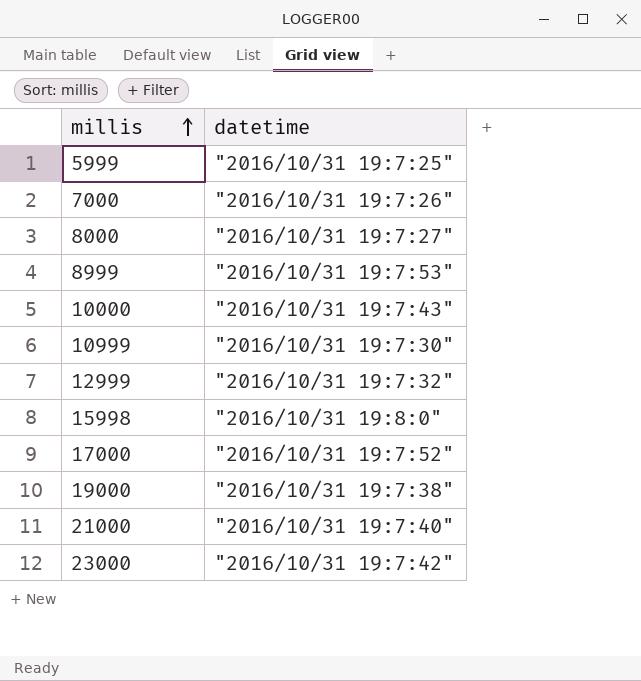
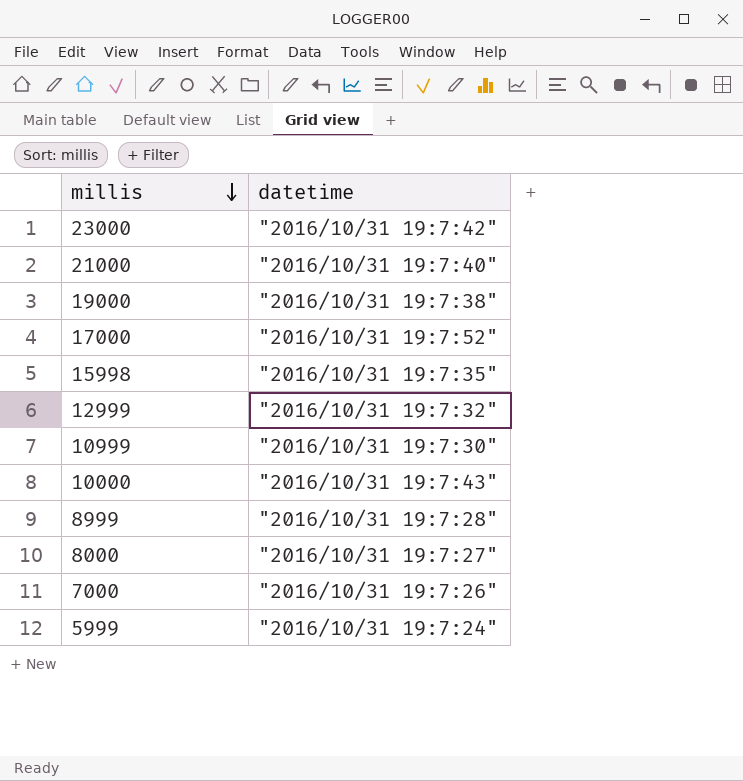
row order: millis ascending -> millis descending
15998 | datetime: "2016/10/31 19:8:0" -> "2016/10/31 19:7:35"
8999 | datetime: "2016/10/31 19:7:53" -> "2016/10/31 19:7:28"
5999 | datetime: "2016/10/31 19:7:25" -> "2016/10/31 19:7:24"

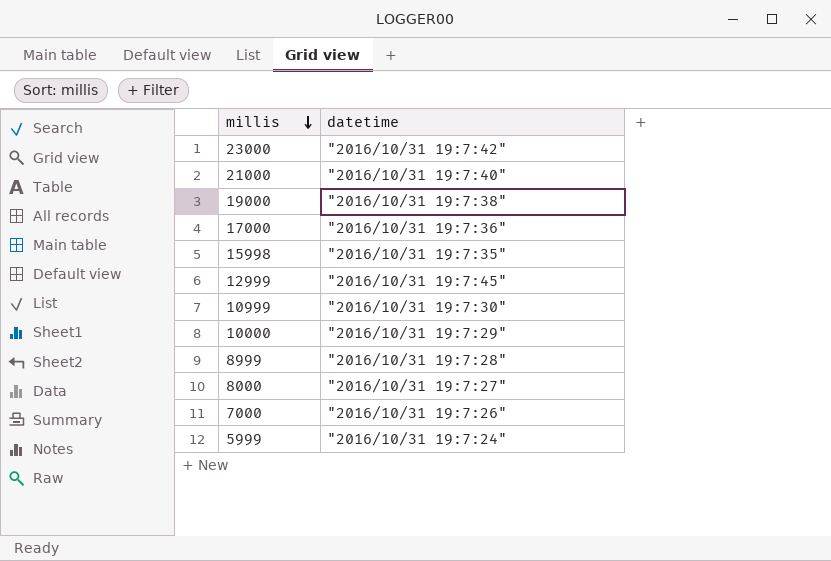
17000 | datetime: "2016/10/31 19:7:52" -> "2016/10/31 19:7:36"
12999 | datetime: "2016/10/31 19:7:32" -> "2016/10/31 19:7:45"
10000 | datetime: "2016/10/31 19:7:43" -> "2016/10/31 19:7:29"

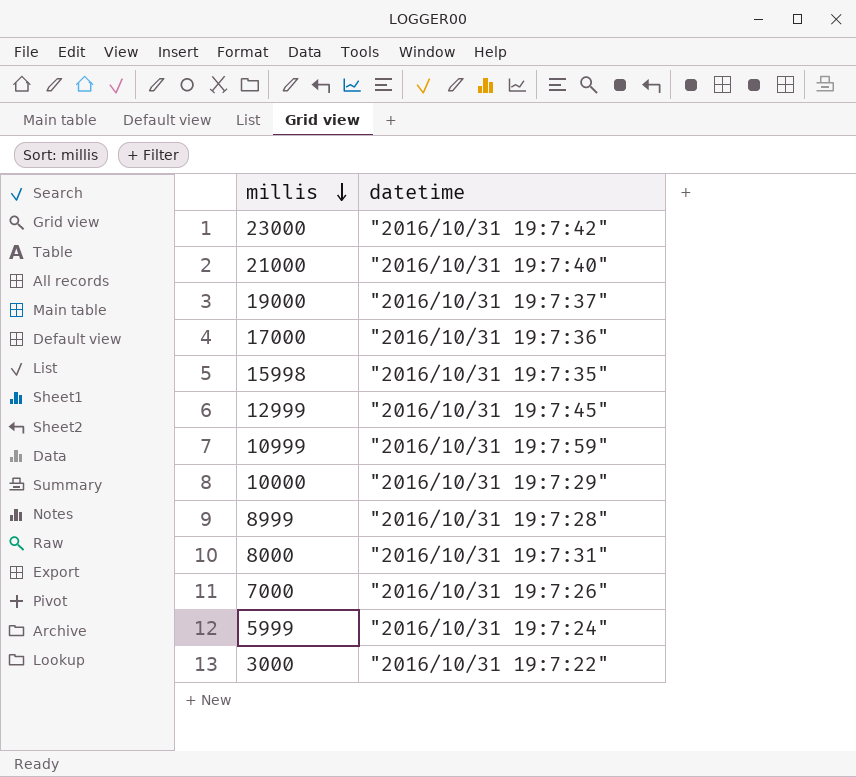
19000 | datetime: "2016/10/31 19:7:38" -> "2016/10/31 19:7:37"
10999 | datetime: "2016/10/31 19:7:30" -> "2016/10/31 19:7:59"
8000 | datetime: "2016/10/31 19:7:27" -> "2016/10/31 19:7:31"
row 3000: none -> "2016/10/31 19:7:22"

